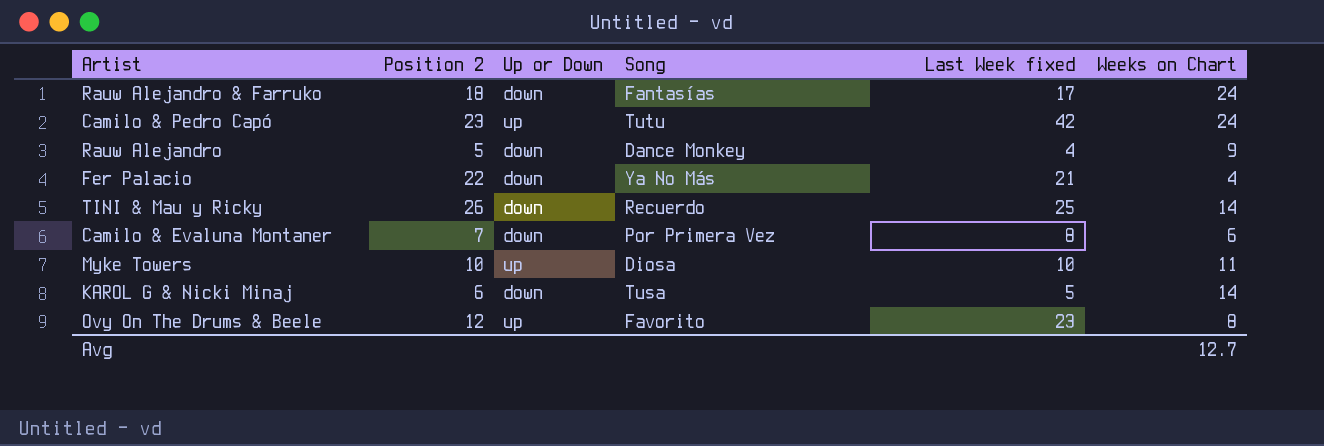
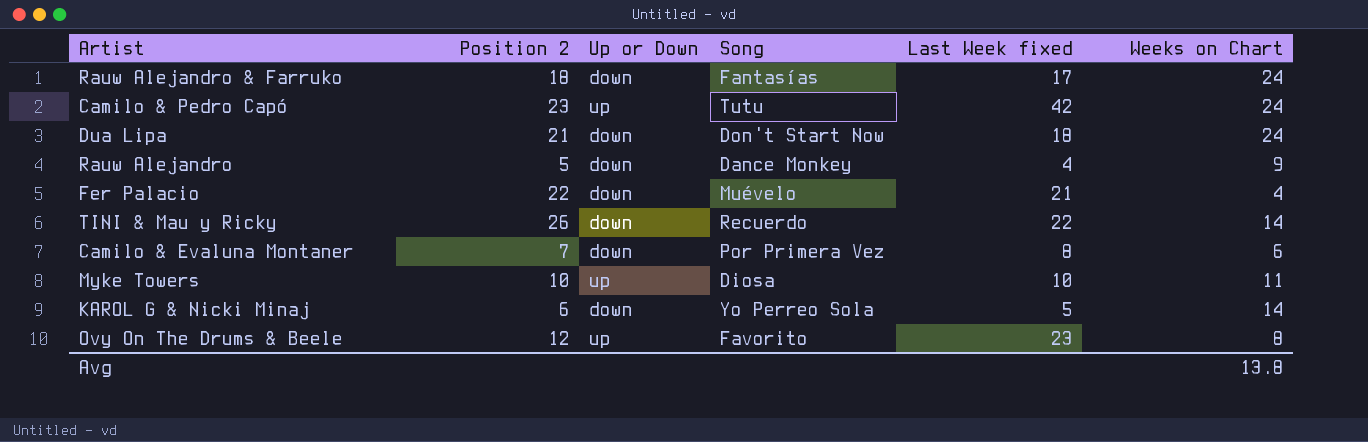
row Dua Lipa: none -> 21 | down | Don't Start Now | 18 | 24
Fer Palacio | Song: Ya No Más -> Muévelo
TINI & Mau y Ricky | Last Week fixed: 25 -> 22
KAROL G & Nicki Minaj | Song: Tusa -> Yo Perreo Sola
Avg | Weeks on Chart: 12.7 -> 13.8

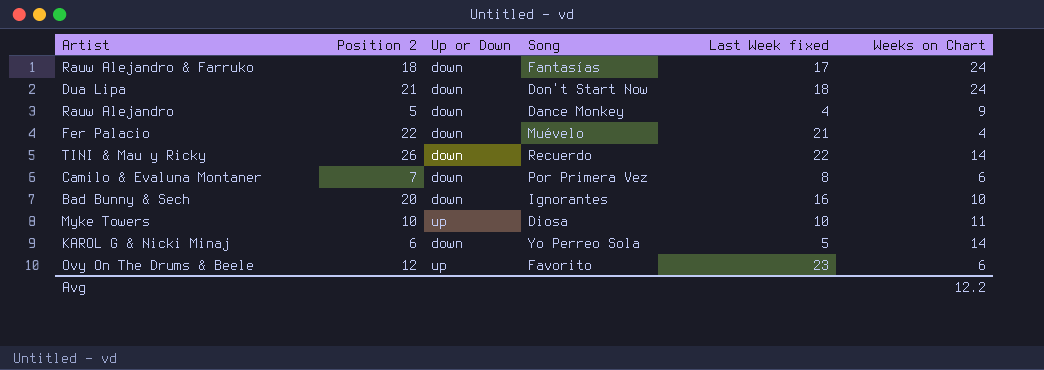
row Camilo & Pedro Capó: 23 | up | Tutu | 42 | 24 -> none
row Bad Bunny & Sech: none -> 20 | down | Ignorantes | 16 | 10
Ovy On The Drums & Beele | Weeks on Chart: 8 -> 6
Avg | Weeks on Chart: 13.8 -> 12.2

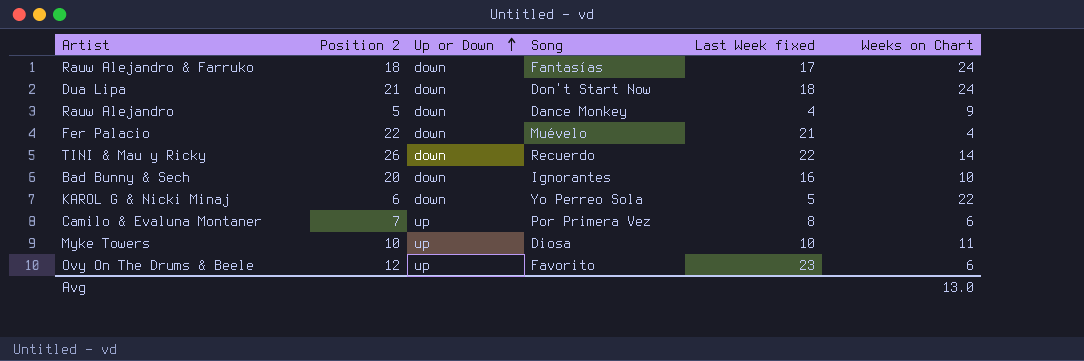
row order: none -> Up or Down ascending
KAROL G & Nicki Minaj | Weeks on Chart: 14 -> 22
Camilo & Evaluna Montaner | Up or Down: down -> up
Avg | Weeks on Chart: 12.2 -> 13.0

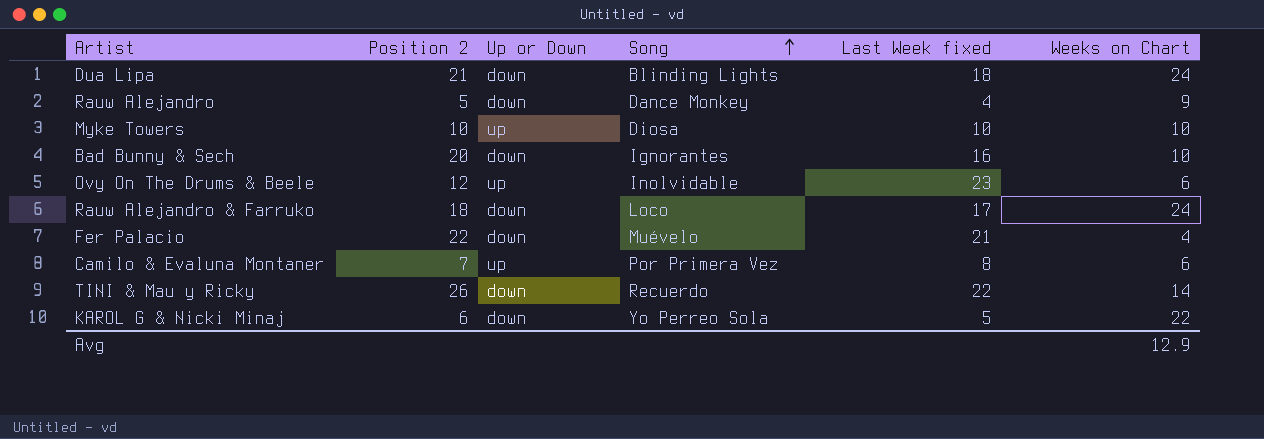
row order: Up or Down ascending -> Song ascending
Dua Lipa | Song: Don't Start Now -> Blinding Lights
Myke Towers | Weeks on Chart: 11 -> 10
Ovy On The Drums & Beele | Song: Favorito -> Inolvidable
Rauw Alejandro & Farruko | Song: Fantasías -> Loco
Avg | Weeks on Chart: 13.0 -> 12.9

